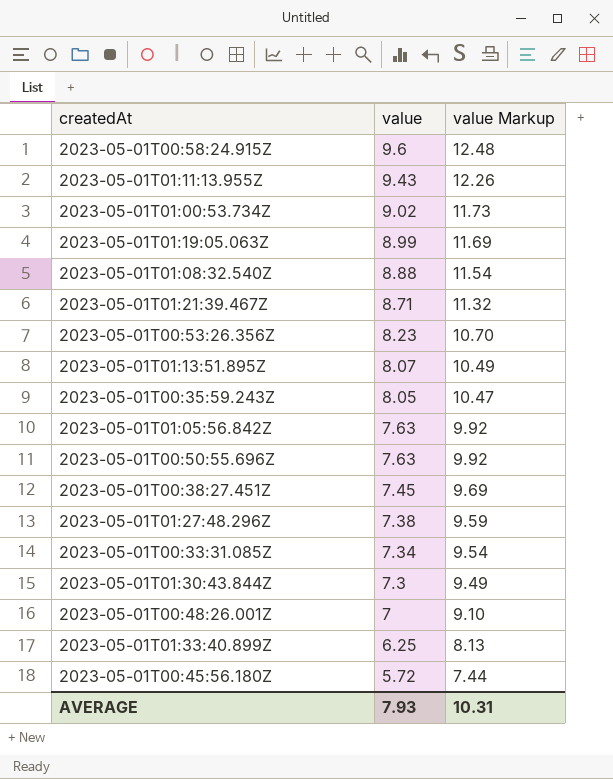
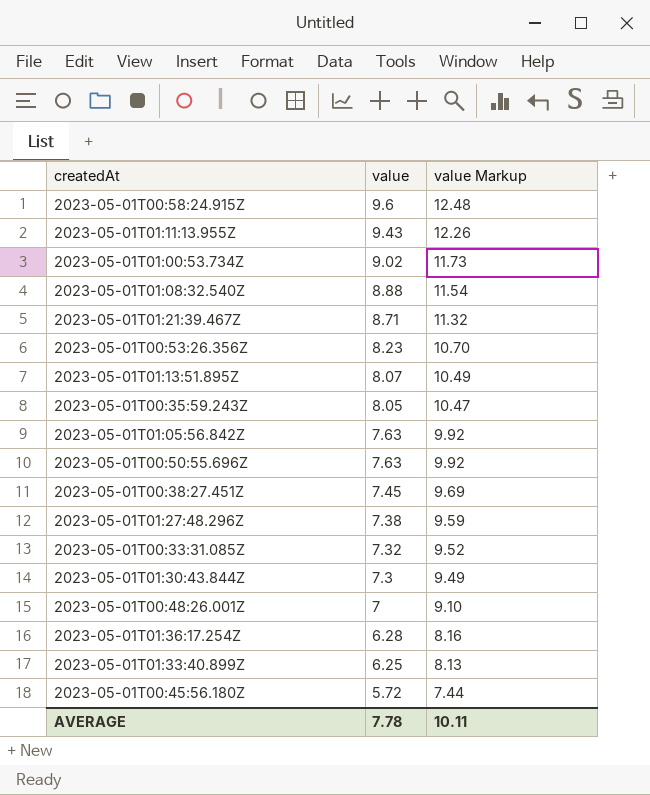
row 2023-05-01T01:19:05.063Z: 8.99 | 11.69 -> none
2023-05-01T00:33:31.085Z | value: 7.34 -> 7.32
2023-05-01T00:33:31.085Z | value Markup: 9.54 -> 9.52
row 2023-05-01T01:36:17.254Z: none -> 6.28 | 8.16
AVERAGE | value: 7.93 -> 7.78
AVERAGE | value Markup: 10.31 -> 10.11

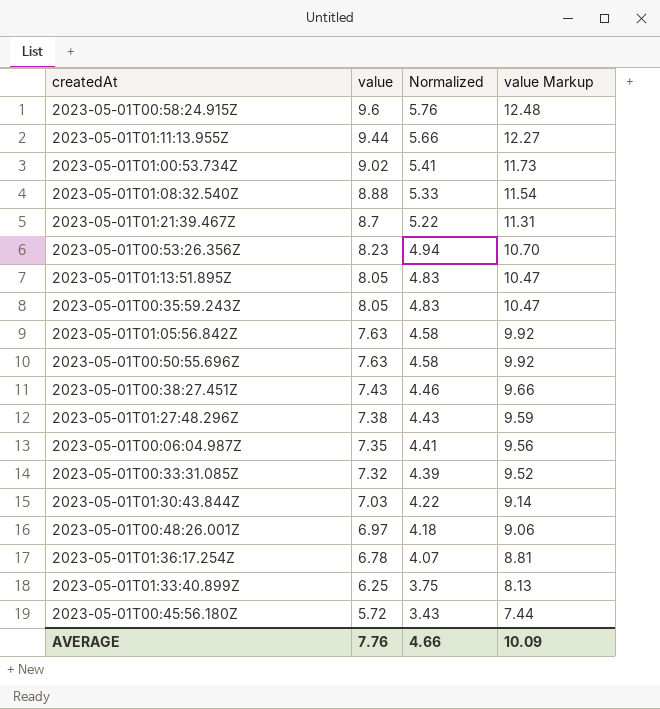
column Normalized | formula: none -> [value] * 0.6
2023-05-01T01:11:13.955Z | value: 9.43 -> 9.44
2023-05-01T01:11:13.955Z | value Markup: 12.26 -> 12.27
2023-05-01T01:21:39.467Z | value: 8.71 -> 8.7
2023-05-01T01:21:39.467Z | value Markup: 11.32 -> 11.31
2023-05-01T01:13:51.895Z | value: 8.07 -> 8.05
2023-05-01T01:13:51.895Z | value Markup: 10.49 -> 10.47
2023-05-01T00:38:27.451Z | value: 7.45 -> 7.43
2023-05-01T00:38:27.451Z | value Markup: 9.69 -> 9.66
row 2023-05-01T00:06:04.987Z: none -> 7.35 | 4.41 | 9.56
2023-05-01T01:30:43.844Z | value: 7.3 -> 7.03
2023-05-01T01:30:43.844Z | value Markup: 9.49 -> 9.14
2023-05-01T00:48:26.001Z | value: 7 -> 6.97
2023-05-01T00:48:26.001Z | value Markup: 9.10 -> 9.06
2023-05-01T01:36:17.254Z | value: 6.28 -> 6.78
2023-05-01T01:36:17.254Z | value Markup: 8.16 -> 8.81
AVERAGE | value: 7.78 -> 7.76
AVERAGE | value Markup: 10.11 -> 10.09

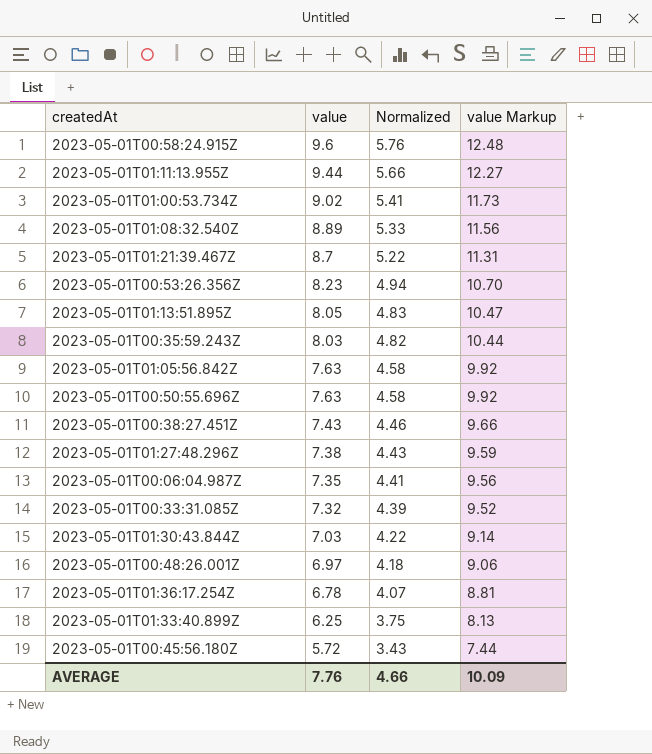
2023-05-01T01:08:32.540Z | value: 8.88 -> 8.89
2023-05-01T01:08:32.540Z | value Markup: 11.54 -> 11.56
2023-05-01T00:35:59.243Z | value: 8.05 -> 8.03
2023-05-01T00:35:59.243Z | Normalized: 4.83 -> 4.82
2023-05-01T00:35:59.243Z | value Markup: 10.47 -> 10.44

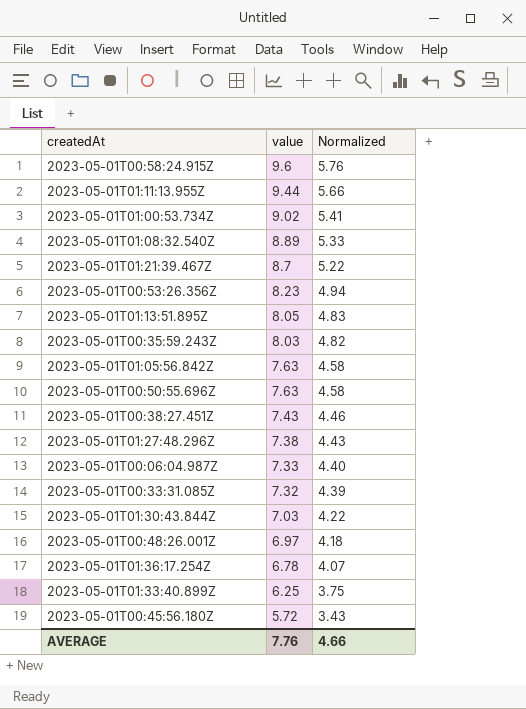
column value Markup | formula: [value] * 1.3 -> none
2023-05-01T00:06:04.987Z | value: 7.35 -> 7.33
2023-05-01T00:06:04.987Z | Normalized: 4.41 -> 4.40

